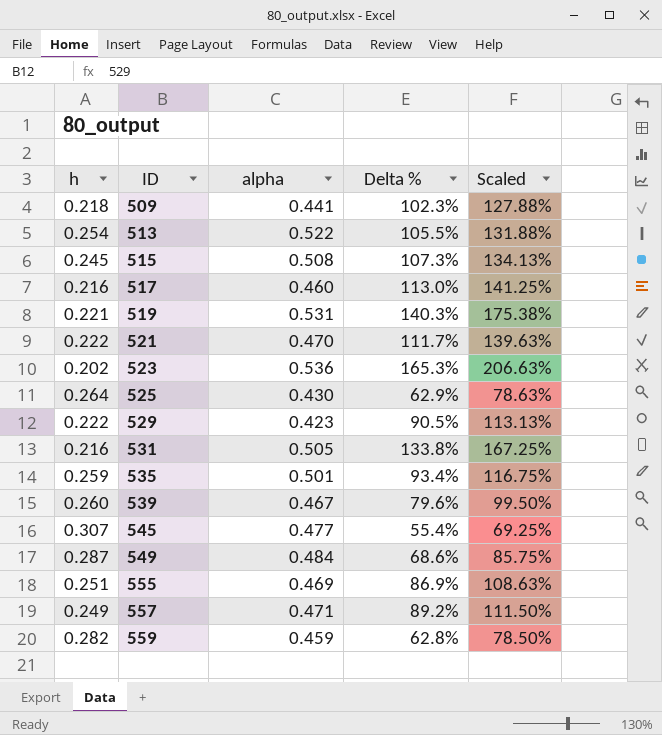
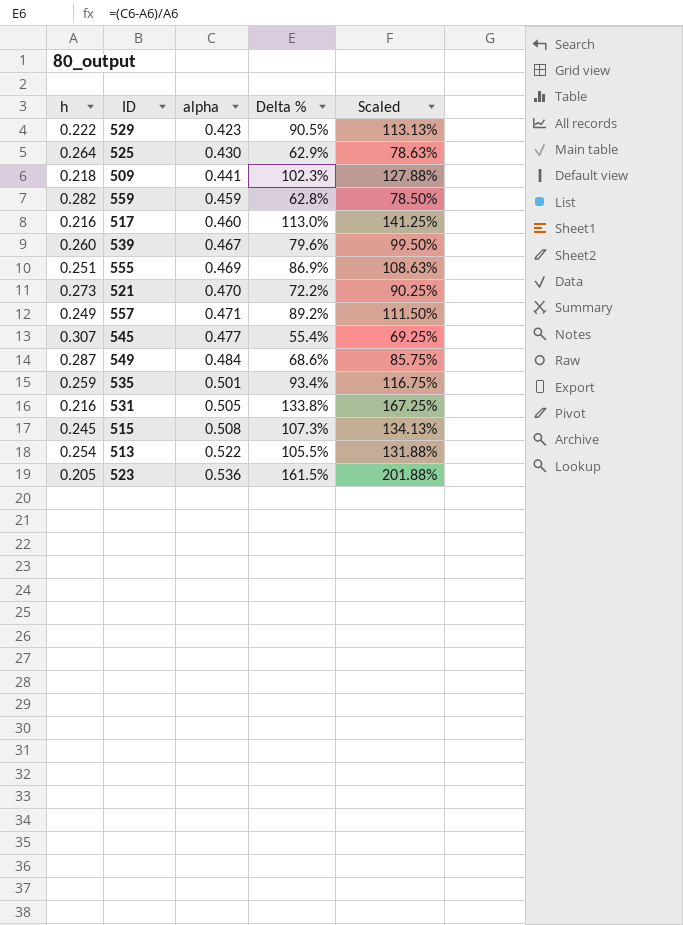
row order: ID ascending -> alpha ascending
row 519: 0.221 | 0.531 | 140.3% | 175.38% -> none
521 | h: 0.222 -> 0.273
521 | Delta %: 111.7% -> 72.2%
521 | Scaled: 139.63% -> 90.25%
523 | h: 0.202 -> 0.205
523 | Delta %: 165.3% -> 161.5%
523 | Scaled: 206.63% -> 201.88%

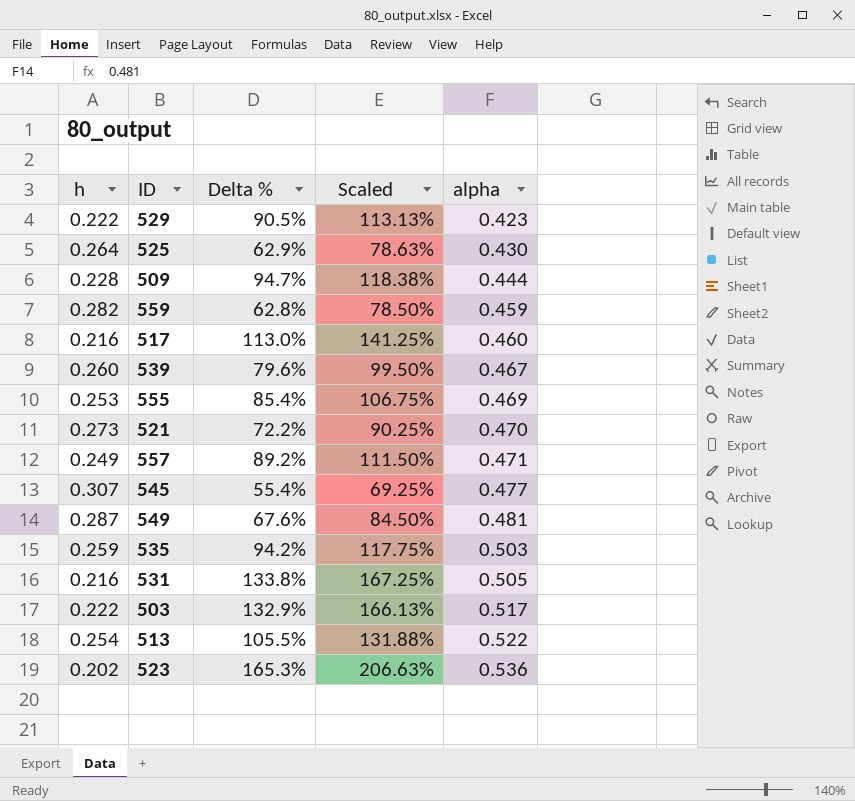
column alpha | position: 3 -> 5
row 515: 0.245 | 0.508 | 107.3% | 134.13% -> none
509 | h: 0.218 -> 0.228
509 | Delta %: 102.3% -> 94.7%
509 | Scaled: 127.88% -> 118.38%
509 | alpha: 0.441 -> 0.444
555 | h: 0.251 -> 0.253
555 | Delta %: 86.9% -> 85.4%
555 | Scaled: 108.63% -> 106.75%
549 | Delta %: 68.6% -> 67.6%
549 | Scaled: 85.75% -> 84.50%
549 | alpha: 0.484 -> 0.481
535 | Delta %: 93.4% -> 94.2%
535 | Scaled: 116.75% -> 117.75%
535 | alpha: 0.501 -> 0.503
row 503: none -> 0.222 | 132.9% | 166.13% | 0.517
523 | h: 0.205 -> 0.202
523 | Delta %: 161.5% -> 165.3%
523 | Scaled: 201.88% -> 206.63%

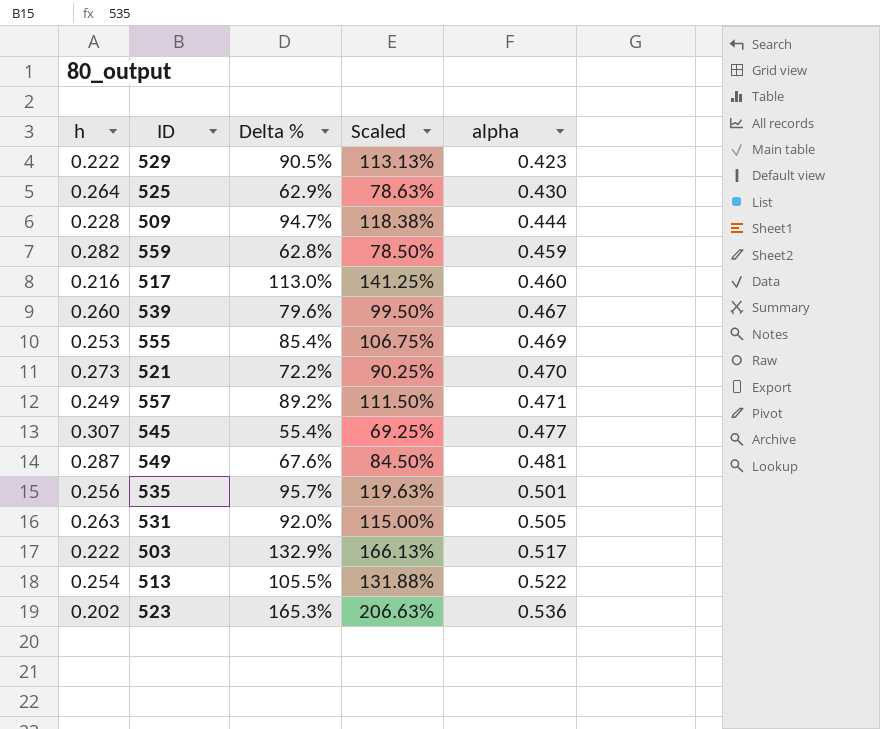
535 | h: 0.259 -> 0.256
535 | Delta %: 94.2% -> 95.7%
535 | Scaled: 117.75% -> 119.63%
535 | alpha: 0.503 -> 0.501
531 | h: 0.216 -> 0.263
531 | Delta %: 133.8% -> 92.0%
531 | Scaled: 167.25% -> 115.00%

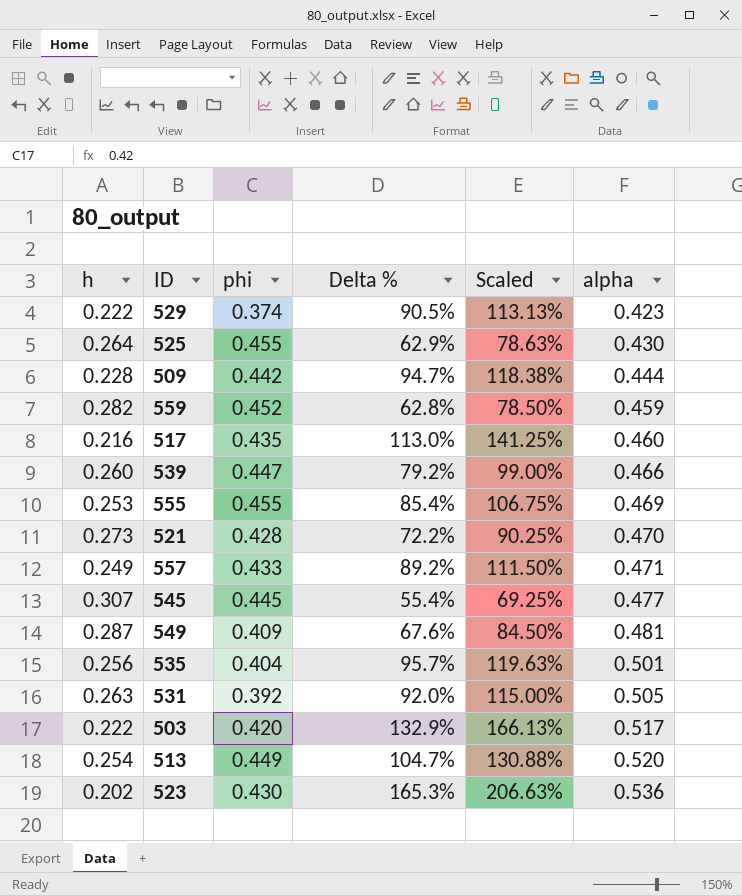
column phi | position: none -> 3
539 | Delta %: 79.6% -> 79.2%
539 | Scaled: 99.50% -> 99.00%
539 | alpha: 0.467 -> 0.466
513 | Delta %: 105.5% -> 104.7%
513 | Scaled: 131.88% -> 130.88%
513 | alpha: 0.522 -> 0.520

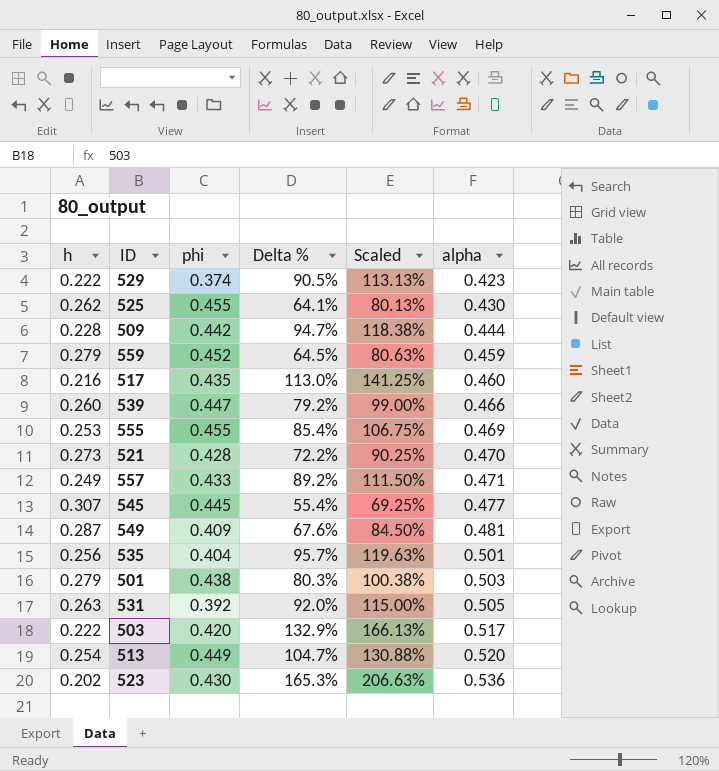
525 | h: 0.264 -> 0.262
525 | Delta %: 62.9% -> 64.1%
525 | Scaled: 78.63% -> 80.13%
559 | h: 0.282 -> 0.279
559 | Delta %: 62.8% -> 64.5%
559 | Scaled: 78.50% -> 80.63%
row 501: none -> 0.279 | 0.438 | 80.3% | 100.38% | 0.503

